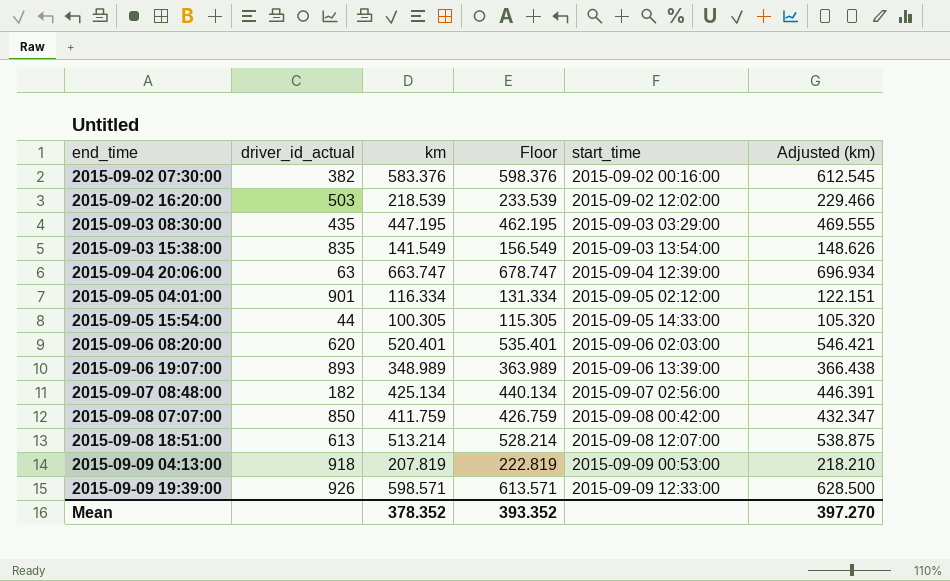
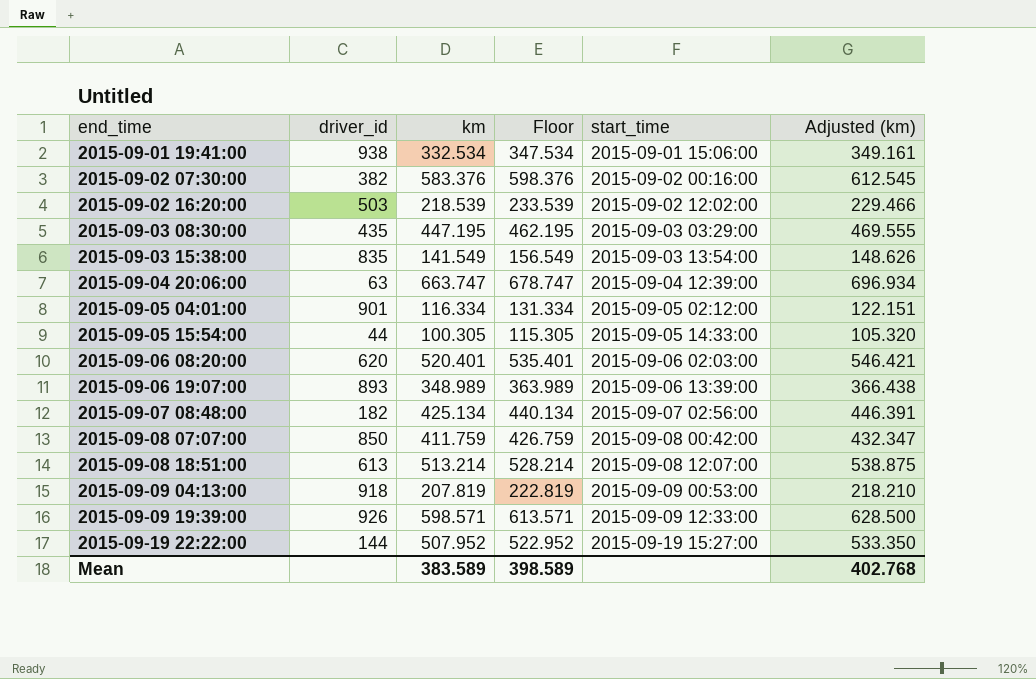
column name: driver_id_actual -> driver_id
row 2015-09-01 19:41:00: none -> 938 | 332.534 | 347.534 | 2015-09-01 15:06:00 | 349.161
row 2015-09-19 22:22:00: none -> 144 | 507.952 | 522.952 | 2015-09-19 15:27:00 | 533.350
Mean | km: 378.352 -> 383.589
Mean | Floor: 393.352 -> 398.589
Mean | Adjusted (km): 397.270 -> 402.768

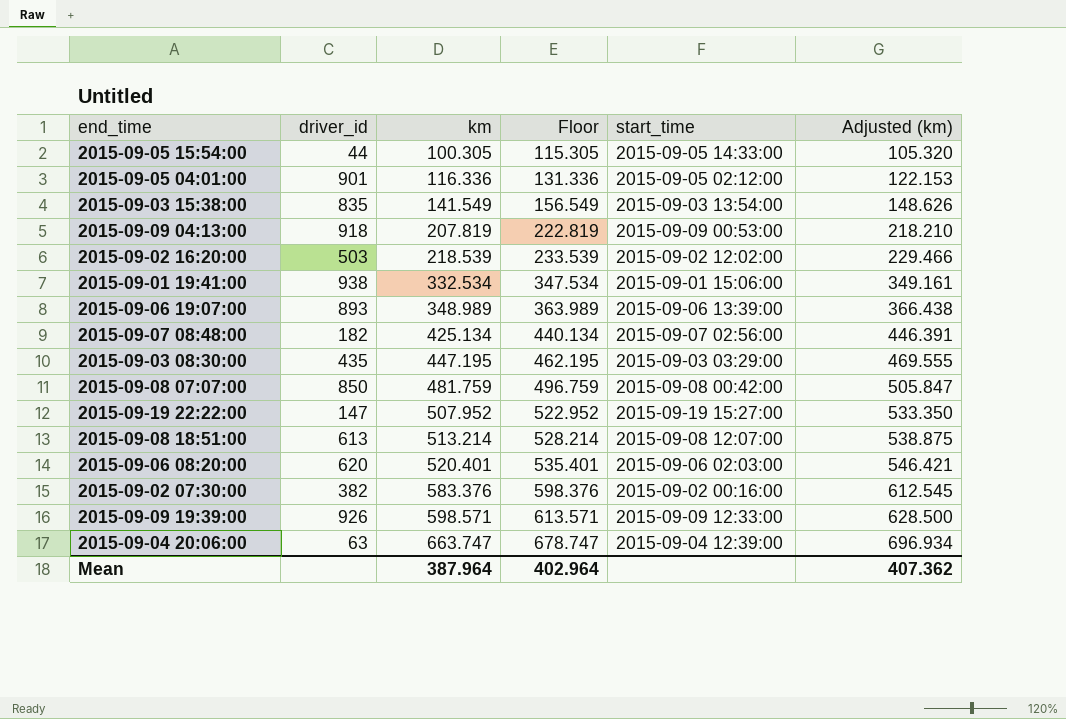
row order: end_time ascending -> km ascending
2015-09-05 04:01:00 | km: 116.334 -> 116.336
2015-09-05 04:01:00 | Floor: 131.334 -> 131.336
2015-09-05 04:01:00 | Adjusted (km): 122.151 -> 122.153
2015-09-08 07:07:00 | km: 411.759 -> 481.759
2015-09-08 07:07:00 | Floor: 426.759 -> 496.759
2015-09-08 07:07:00 | Adjusted (km): 432.347 -> 505.847
2015-09-19 22:22:00 | driver_id: 144 -> 147
Mean | km: 383.589 -> 387.964
Mean | Floor: 398.589 -> 402.964
Mean | Adjusted (km): 402.768 -> 407.362

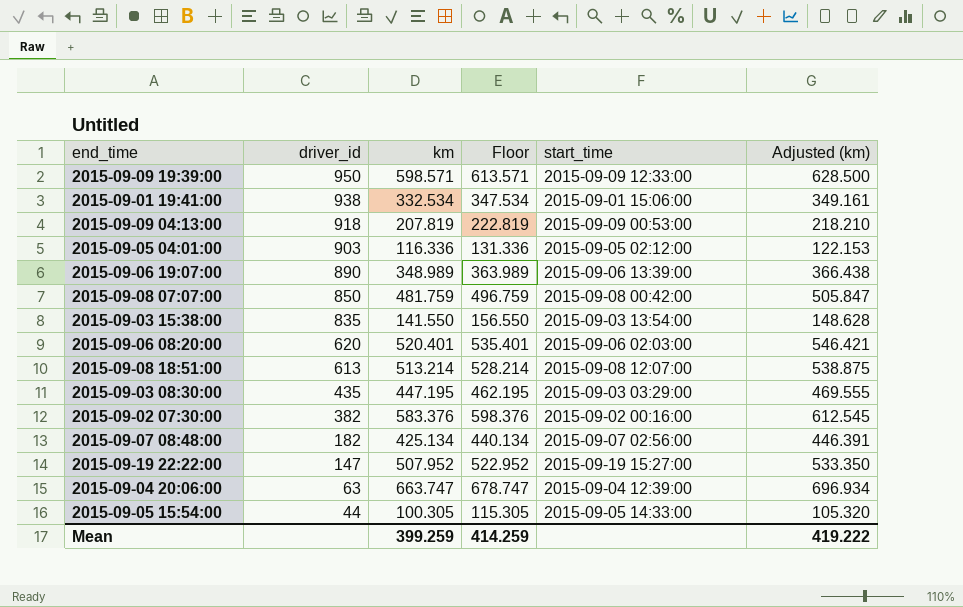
row order: km ascending -> driver_id descending
row 2015-09-02 16:20:00: 503 | 218.539 | 233.539 | 2015-09-02 12:02:00 | 229.466 -> none
2015-09-09 19:39:00 | driver_id: 926 -> 950
2015-09-05 04:01:00 | driver_id: 901 -> 903
2015-09-06 19:07:00 | driver_id: 893 -> 890
2015-09-03 15:38:00 | km: 141.549 -> 141.550
2015-09-03 15:38:00 | Floor: 156.549 -> 156.550
2015-09-03 15:38:00 | Adjusted (km): 148.626 -> 148.628
Mean | km: 387.964 -> 399.259
Mean | Floor: 402.964 -> 414.259
Mean | Adjusted (km): 407.362 -> 419.222

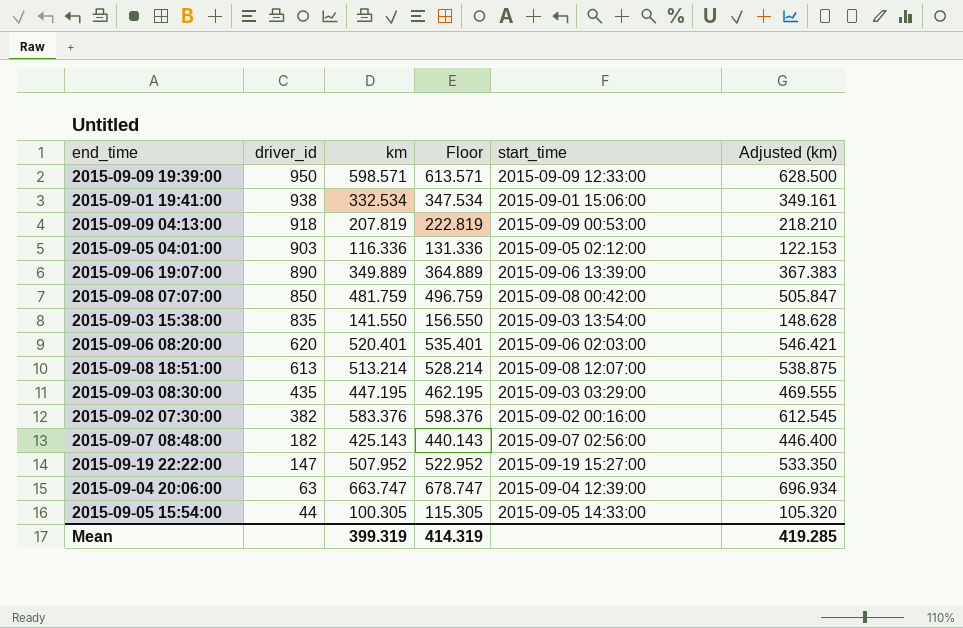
2015-09-06 19:07:00 | km: 348.989 -> 349.889
2015-09-06 19:07:00 | Floor: 363.989 -> 364.889
2015-09-06 19:07:00 | Adjusted (km): 366.438 -> 367.383
2015-09-07 08:48:00 | km: 425.134 -> 425.143
2015-09-07 08:48:00 | Floor: 440.134 -> 440.143
2015-09-07 08:48:00 | Adjusted (km): 446.391 -> 446.400
Mean | km: 399.259 -> 399.319
Mean | Floor: 414.259 -> 414.319
Mean | Adjusted (km): 419.222 -> 419.285

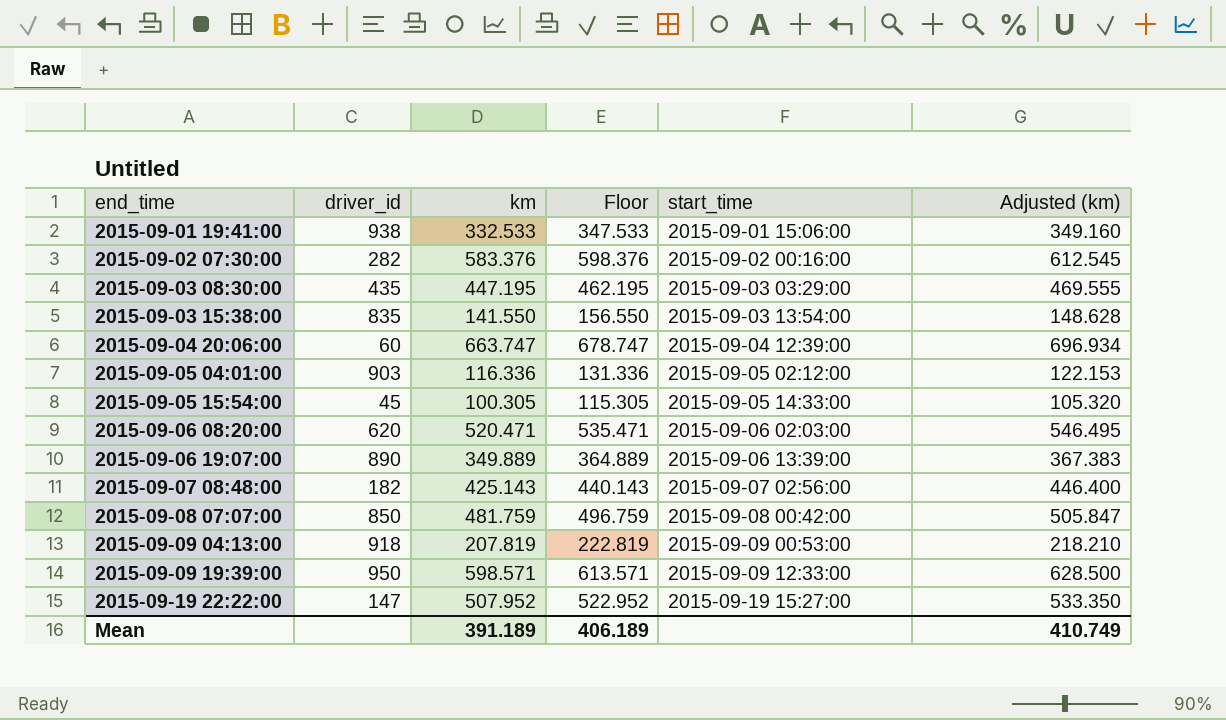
row order: driver_id descending -> end_time ascending
row 2015-09-08 18:51:00: 613 | 513.214 | 528.214 | 2015-09-08 12:07:00 | 538.875 -> none
2015-09-01 19:41:00 | km: 332.534 -> 332.533
2015-09-01 19:41:00 | Floor: 347.534 -> 347.533
2015-09-01 19:41:00 | Adjusted (km): 349.161 -> 349.160
2015-09-02 07:30:00 | driver_id: 382 -> 282
2015-09-04 20:06:00 | driver_id: 63 -> 60
2015-09-05 15:54:00 | driver_id: 44 -> 45
2015-09-06 08:20:00 | km: 520.401 -> 520.471
2015-09-06 08:20:00 | Floor: 535.401 -> 535.471
2015-09-06 08:20:00 | Adjusted (km): 546.421 -> 546.495
Mean | km: 399.319 -> 391.189
Mean | Floor: 414.319 -> 406.189
Mean | Adjusted (km): 419.285 -> 410.749

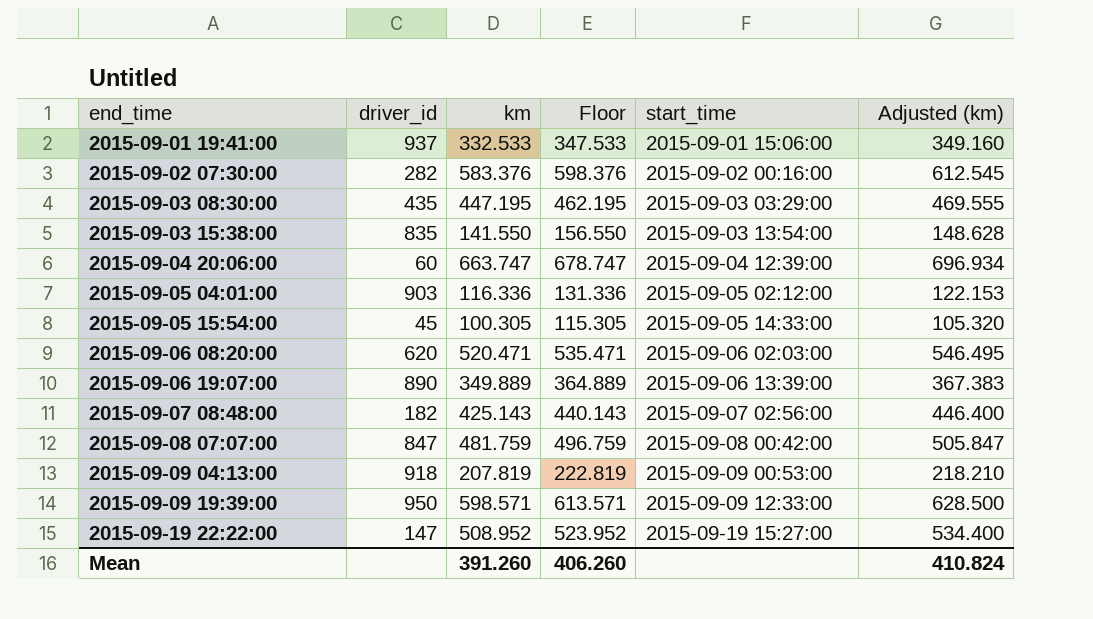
2015-09-01 19:41:00 | driver_id: 938 -> 937
2015-09-08 07:07:00 | driver_id: 850 -> 847
2015-09-19 22:22:00 | km: 507.952 -> 508.952
2015-09-19 22:22:00 | Floor: 522.952 -> 523.952
2015-09-19 22:22:00 | Adjusted (km): 533.350 -> 534.400
Mean | km: 391.189 -> 391.260
Mean | Floor: 406.189 -> 406.260
Mean | Adjusted (km): 410.749 -> 410.824

